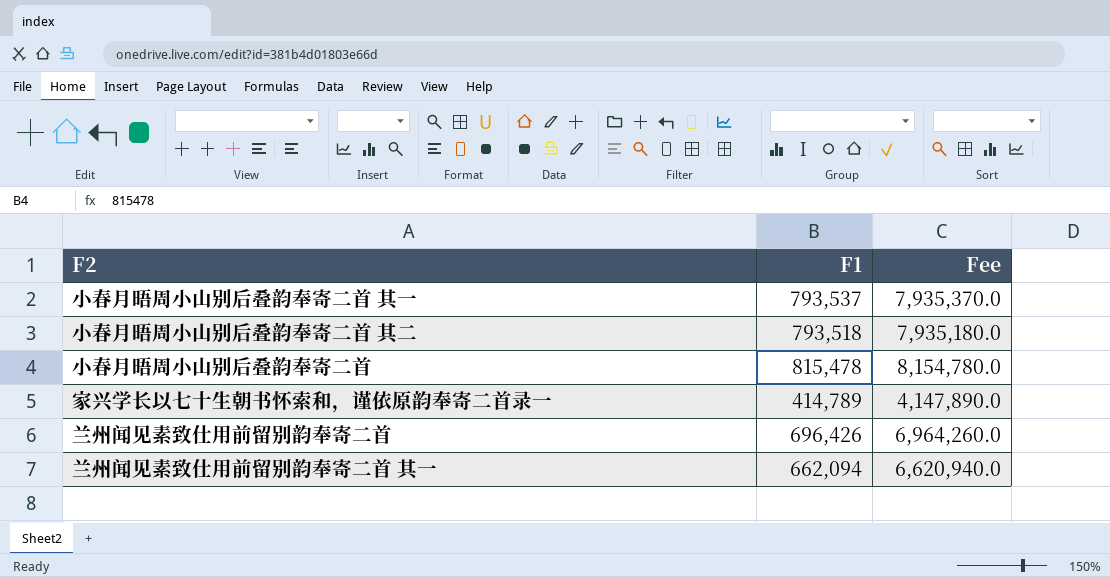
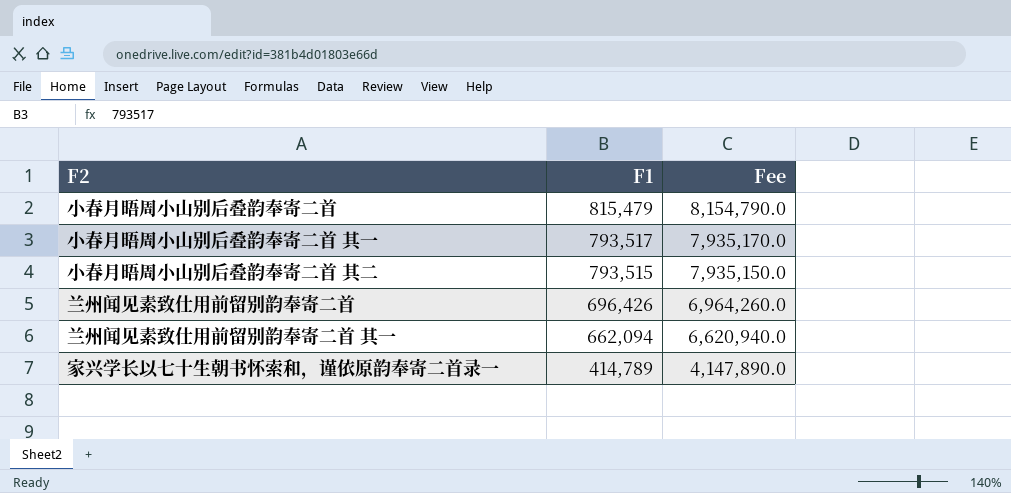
row order: none -> F1 descending
小春月晤周小山别后叠韵奉寄二首 | F1: 815,478 -> 815,479
小春月晤周小山别后叠韵奉寄二首 | Fee: 8,154,780.0 -> 8,154,790.0
小春月晤周小山别后叠韵奉寄二首 其一 | F1: 793,537 -> 793,517
小春月晤周小山别后叠韵奉寄二首 其一 | Fee: 7,935,370.0 -> 7,935,170.0
小春月晤周小山别后叠韵奉寄二首 其二 | F1: 793,518 -> 793,515
小春月晤周小山别后叠韵奉寄二首 其二 | Fee: 7,935,180.0 -> 7,935,150.0

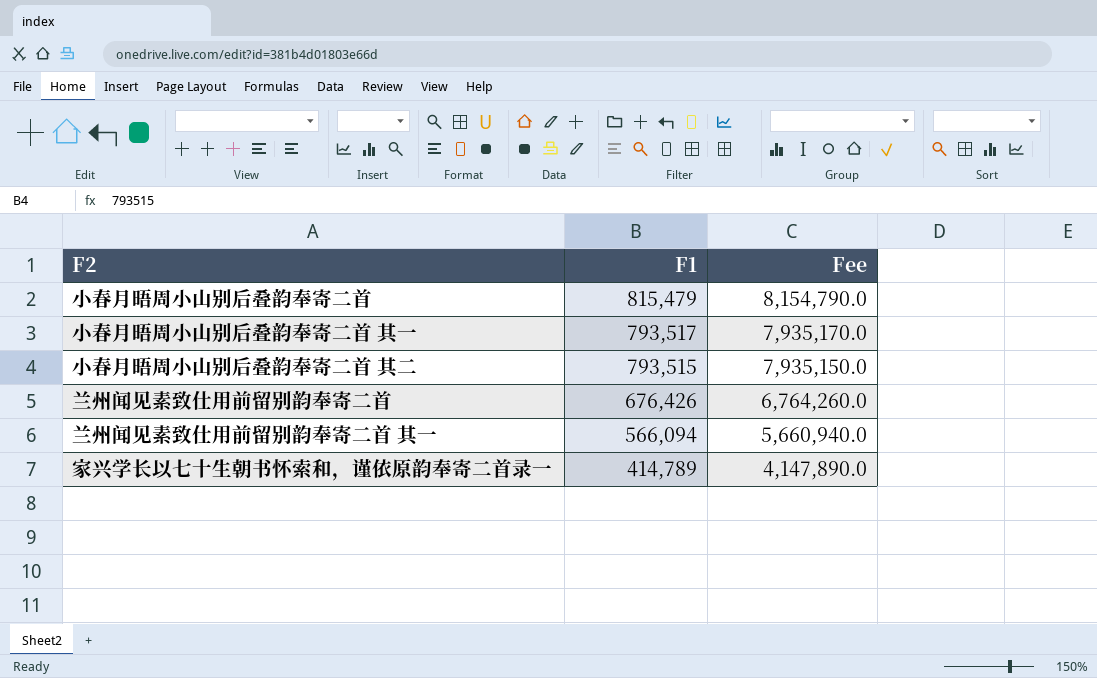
兰州闻见素致仕用前留别韵奉寄二首 | F1: 696,426 -> 676,426
兰州闻见素致仕用前留别韵奉寄二首 | Fee: 6,964,260.0 -> 6,764,260.0
兰州闻见素致仕用前留别韵奉寄二首 其一 | F1: 662,094 -> 566,094
兰州闻见素致仕用前留别韵奉寄二首 其一 | Fee: 6,620,940.0 -> 5,660,940.0

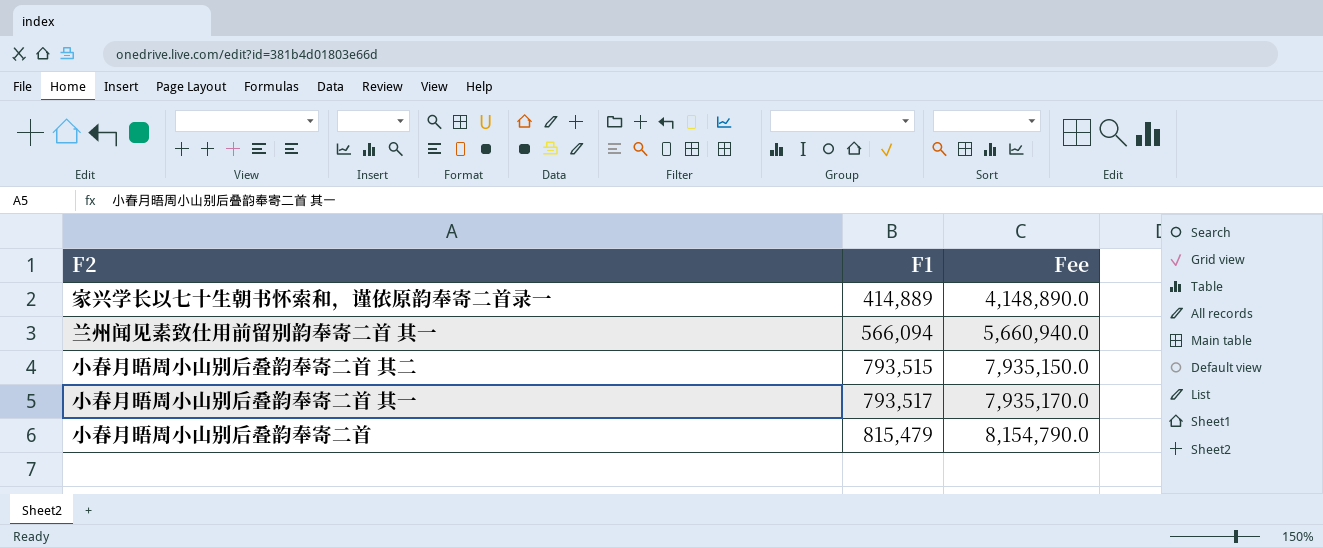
row order: F1 descending -> F1 ascending
row 兰州闻见素致仕用前留别韵奉寄二首: 676,426 | 6,764,260.0 -> none
家兴学长以七十生朝书怀索和，谨依原韵奉寄二首录一 | F1: 414,789 -> 414,889
家兴学长以七十生朝书怀索和，谨依原韵奉寄二首录一 | Fee: 4,147,890.0 -> 4,148,890.0

